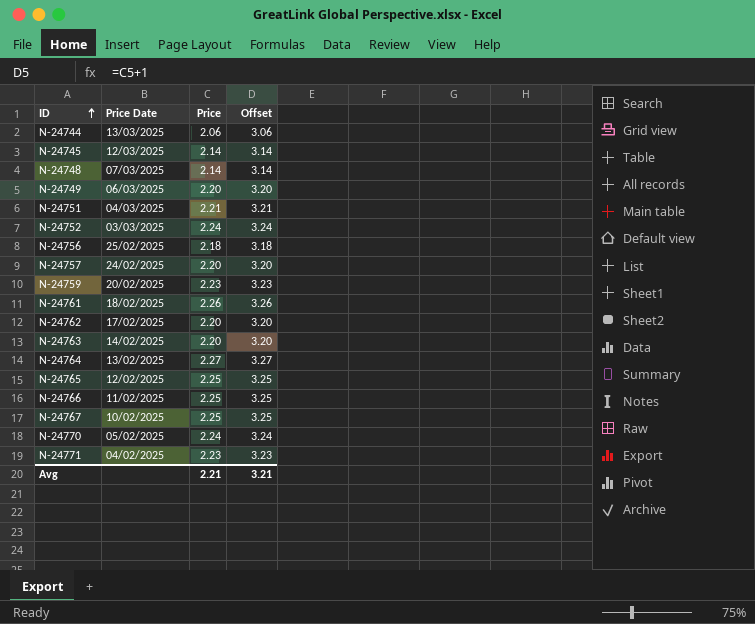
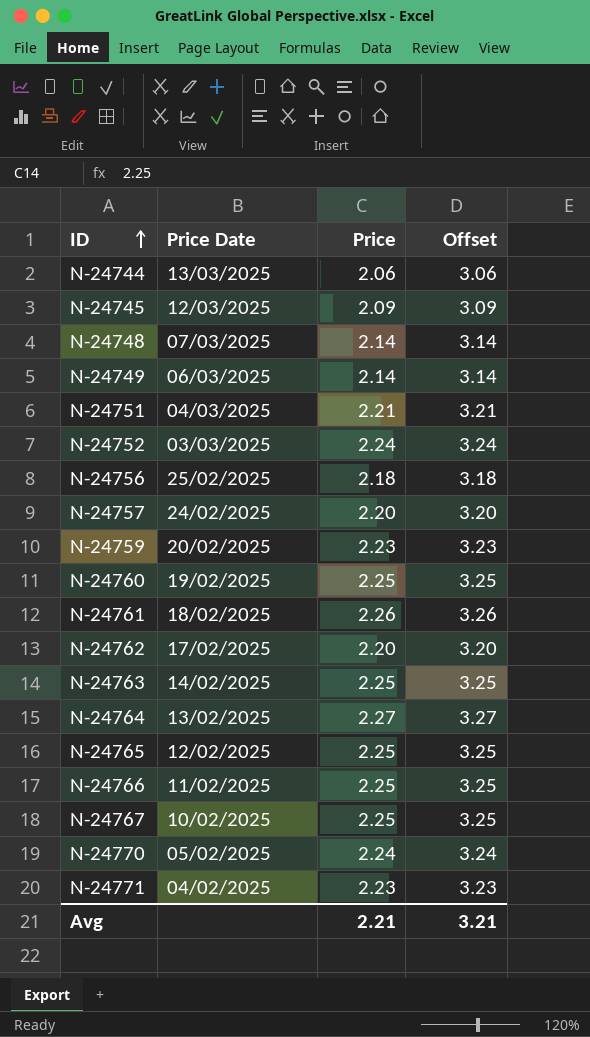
N-24745 | Price: 2.14 -> 2.09
N-24745 | Offset: 3.14 -> 3.09
N-24749 | Price: 2.20 -> 2.14
N-24749 | Offset: 3.20 -> 3.14
row N-24760: none -> 19/02/2025 | 2.25 | 3.25
N-24763 | Price: 2.20 -> 2.25
N-24763 | Offset: 3.20 -> 3.25

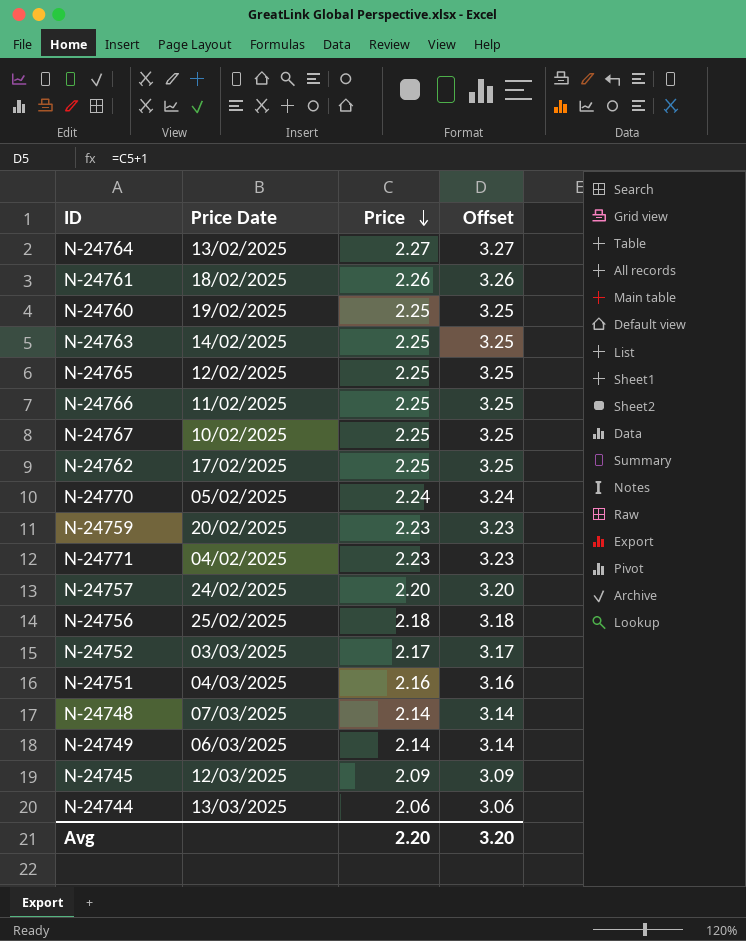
row order: ID ascending -> Price descending
N-24762 | Price: 2.20 -> 2.25
N-24762 | Offset: 3.20 -> 3.25
N-24752 | Price: 2.24 -> 2.17
N-24752 | Offset: 3.24 -> 3.17
N-24751 | Price: 2.21 -> 2.16
N-24751 | Offset: 3.21 -> 3.16
Avg | Price: 2.21 -> 2.20
Avg | Offset: 3.21 -> 3.20

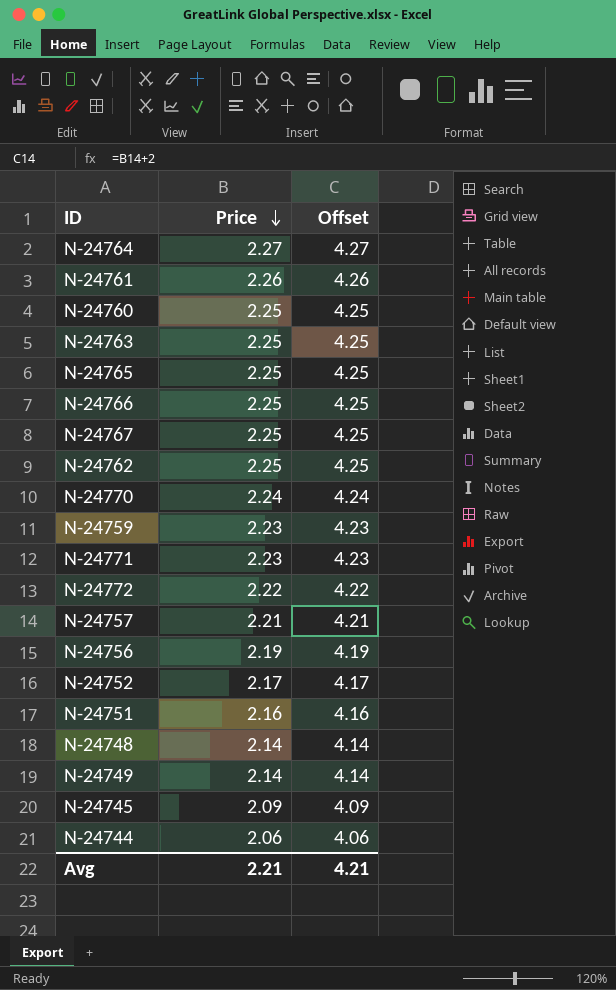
column Price Date | position: 2 -> none
column Offset | formula: [Price] + 1 -> [Price] + 2
row N-24772: none -> 2.22 | 4.22
N-24757 | Price: 2.20 -> 2.21
N-24756 | Price: 2.18 -> 2.19
Avg | Price: 2.20 -> 2.21
Avg | Offset: 3.20 -> 4.21

